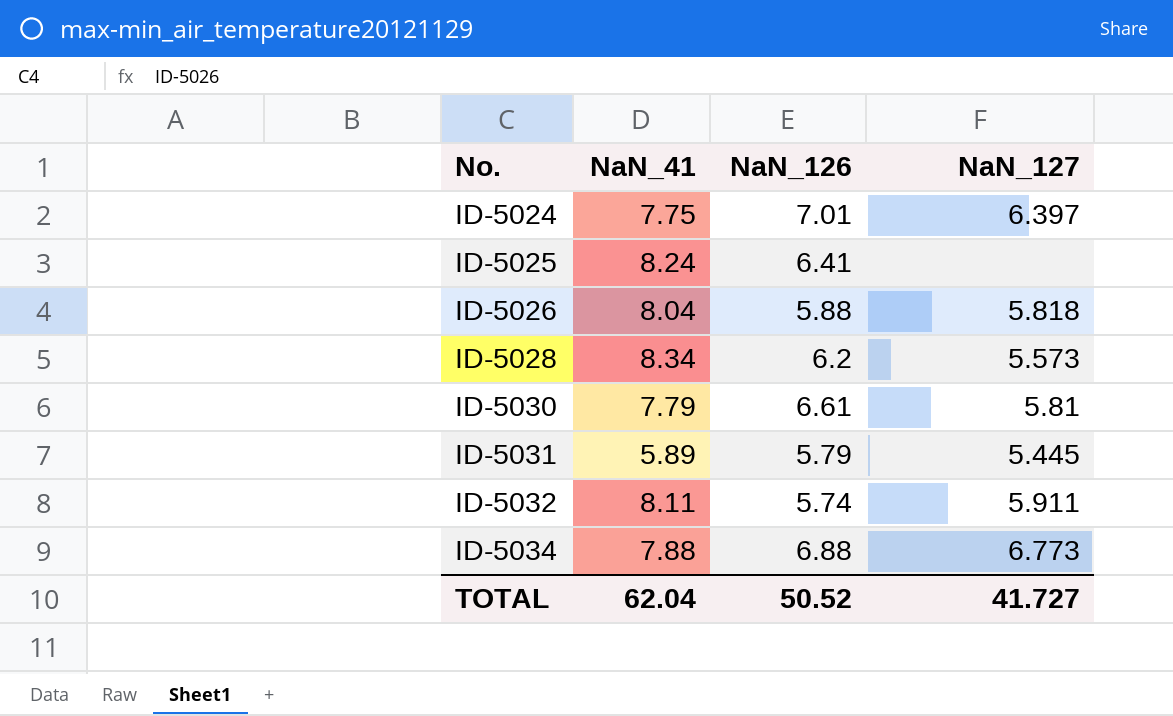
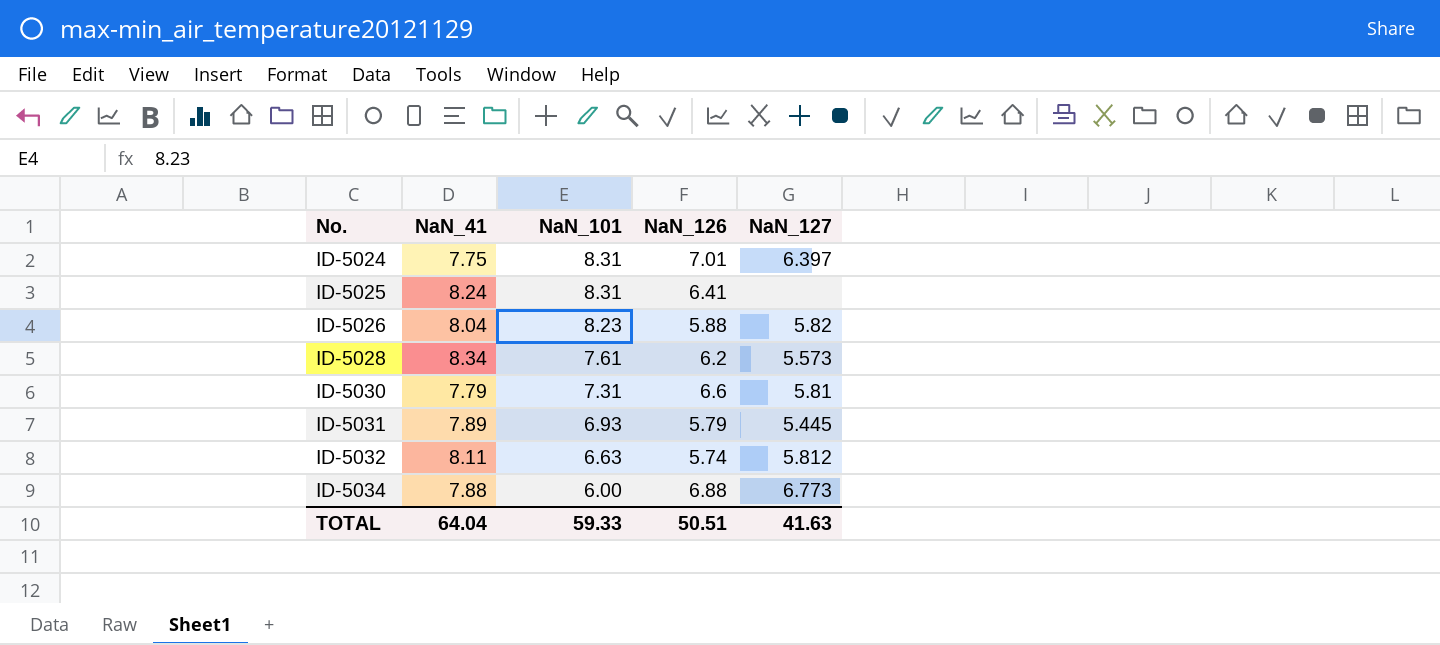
column NaN_101 | position: none -> 3
ID-5026 | NaN_127: 5.818 -> 5.82
ID-5030 | NaN_126: 6.61 -> 6.6
ID-5031 | NaN_41: 5.89 -> 7.89
ID-5032 | NaN_127: 5.911 -> 5.812
TOTAL | NaN_41: 62.04 -> 64.04
TOTAL | NaN_126: 50.52 -> 50.51
TOTAL | NaN_127: 41.727 -> 41.63

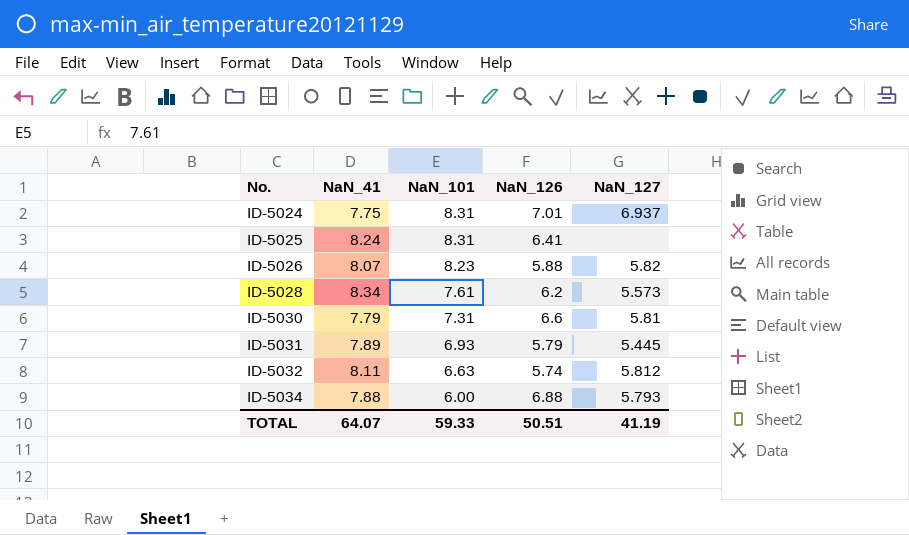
ID-5024 | NaN_127: 6.397 -> 6.937
ID-5026 | NaN_41: 8.04 -> 8.07
ID-5034 | NaN_127: 6.773 -> 5.793
TOTAL | NaN_41: 64.04 -> 64.07
TOTAL | NaN_127: 41.63 -> 41.19

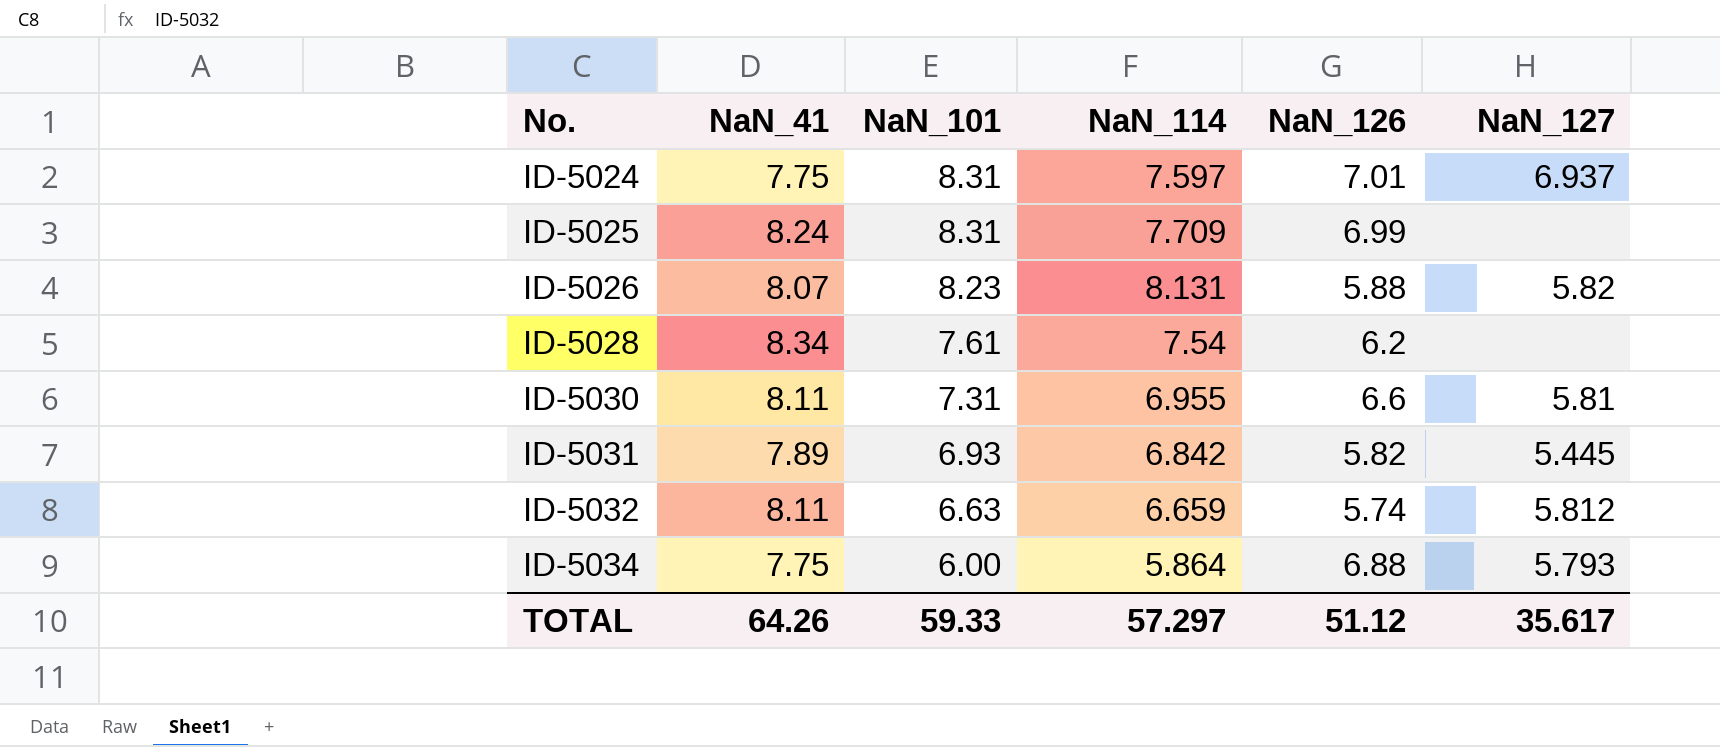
column NaN_114 | position: none -> 4
ID-5025 | NaN_126: 6.41 -> 6.99
ID-5028 | NaN_127: 5.573 -> none
ID-5030 | NaN_41: 7.79 -> 8.11
ID-5031 | NaN_126: 5.79 -> 5.82
ID-5034 | NaN_41: 7.88 -> 7.75
TOTAL | NaN_41: 64.07 -> 64.26
TOTAL | NaN_126: 50.51 -> 51.12
TOTAL | NaN_127: 41.19 -> 35.617

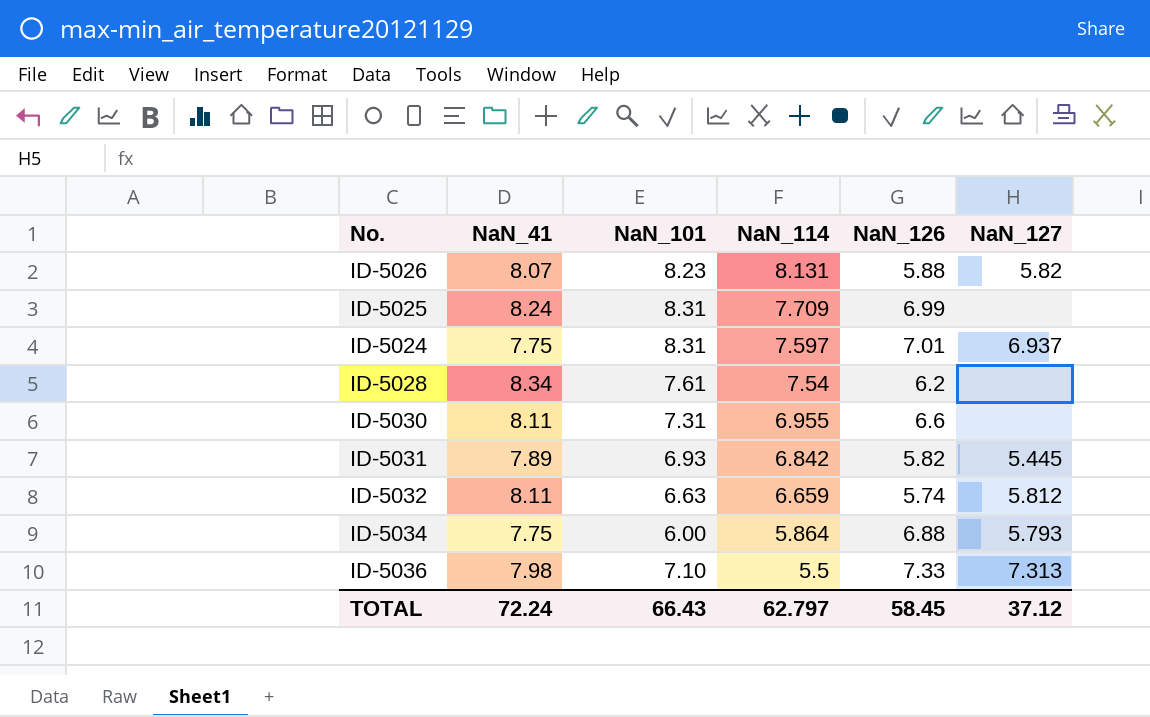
row order: No. ascending -> NaN_114 descending
ID-5030 | NaN_127: 5.81 -> none
row ID-5036: none -> 7.98 | 7.10 | 5.5 | 7.33 | 7.313
TOTAL | NaN_41: 64.26 -> 72.24
TOTAL | NaN_101: 59.33 -> 66.43
TOTAL | NaN_114: 57.297 -> 62.797
TOTAL | NaN_126: 51.12 -> 58.45
TOTAL | NaN_127: 35.617 -> 37.12

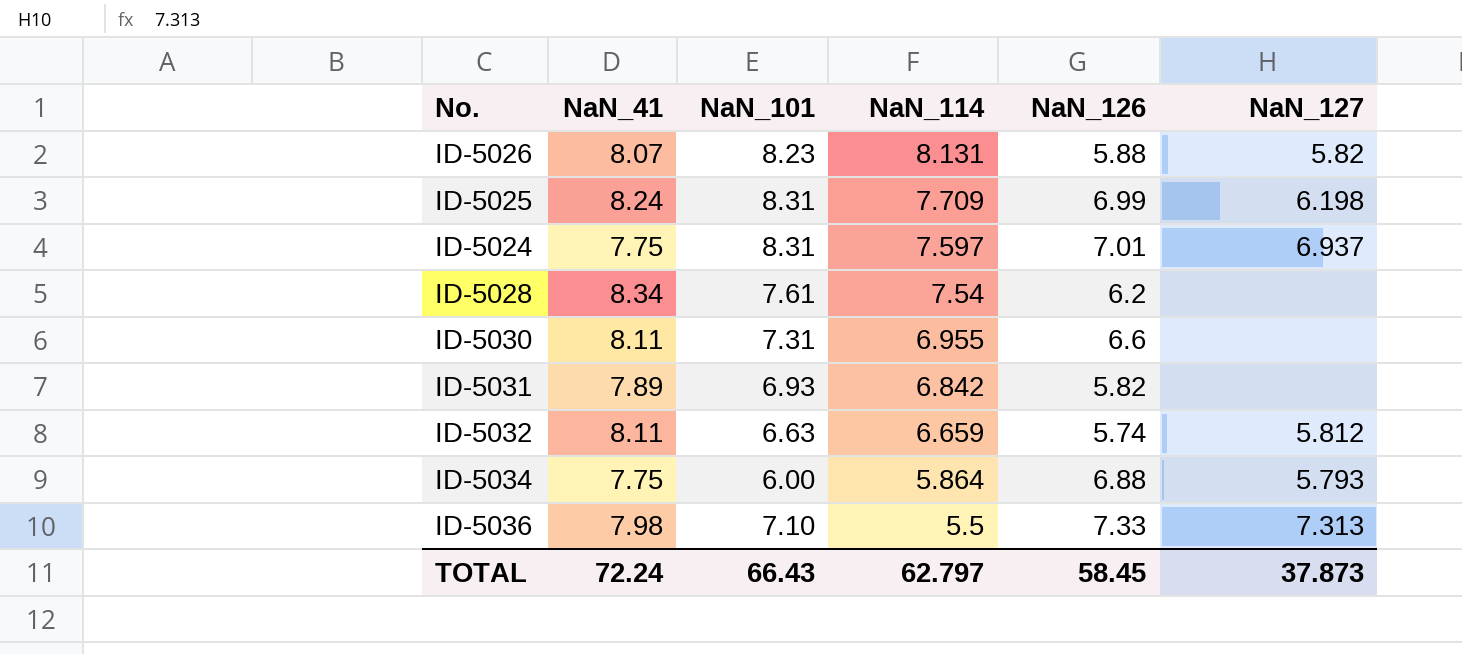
ID-5025 | NaN_127: none -> 6.198
ID-5031 | NaN_127: 5.445 -> none
TOTAL | NaN_127: 37.12 -> 37.873

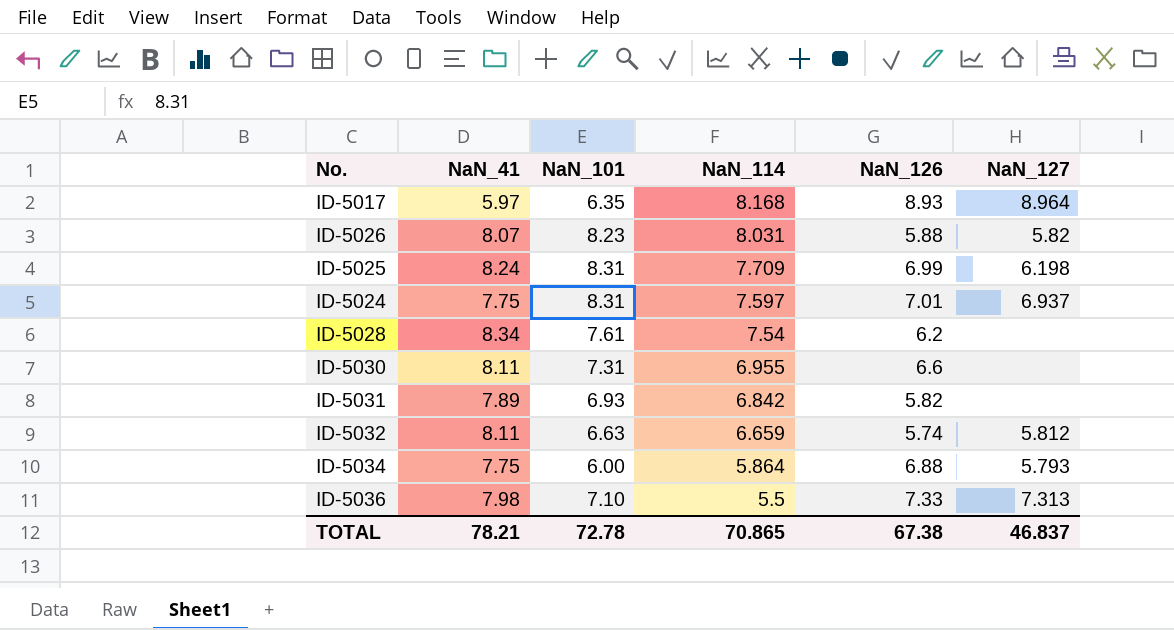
row ID-5017: none -> 5.97 | 6.35 | 8.168 | 8.93 | 8.964
ID-5026 | NaN_114: 8.131 -> 8.031
TOTAL | NaN_41: 72.24 -> 78.21
TOTAL | NaN_101: 66.43 -> 72.78
TOTAL | NaN_114: 62.797 -> 70.865
TOTAL | NaN_126: 58.45 -> 67.38
TOTAL | NaN_127: 37.873 -> 46.837

